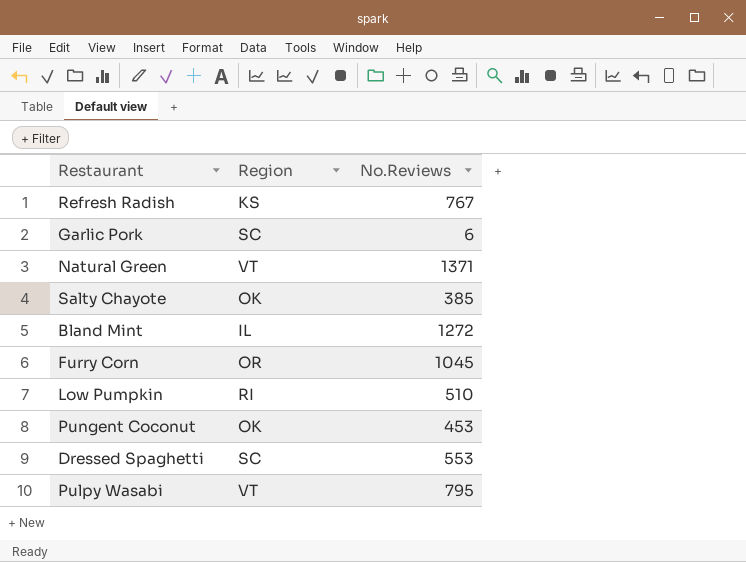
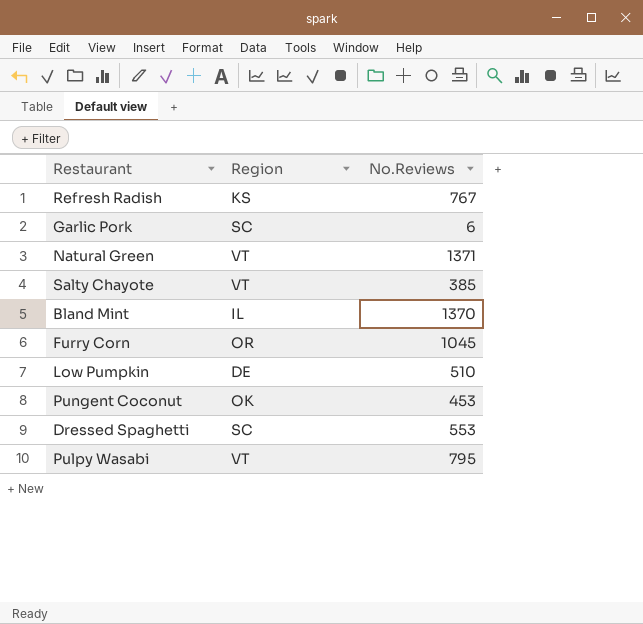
Salty Chayote | Region: OK -> VT
Bland Mint | No.Reviews: 1272 -> 1370
Low Pumpkin | Region: RI -> DE

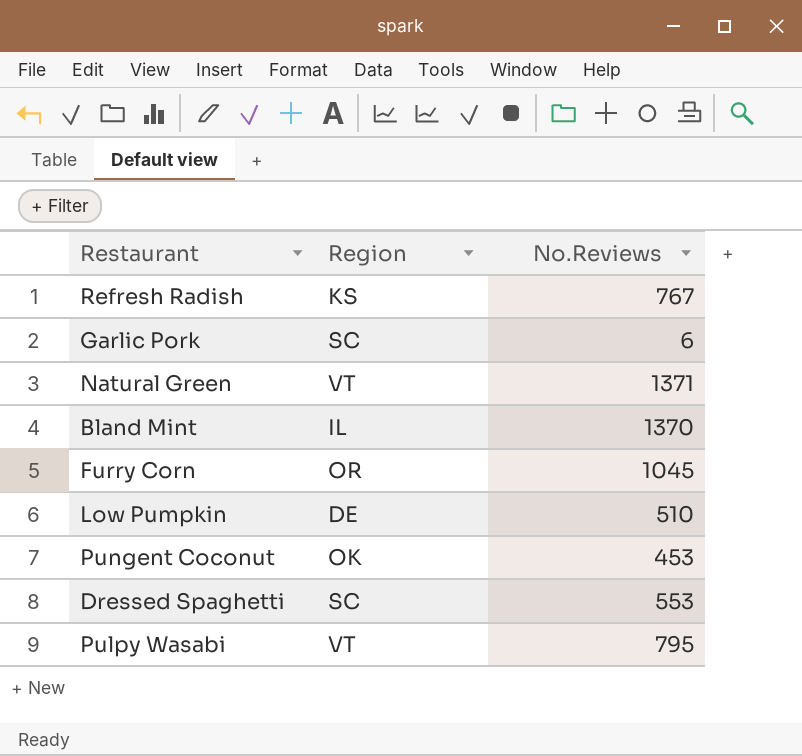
row Salty Chayote: VT | 385 -> none

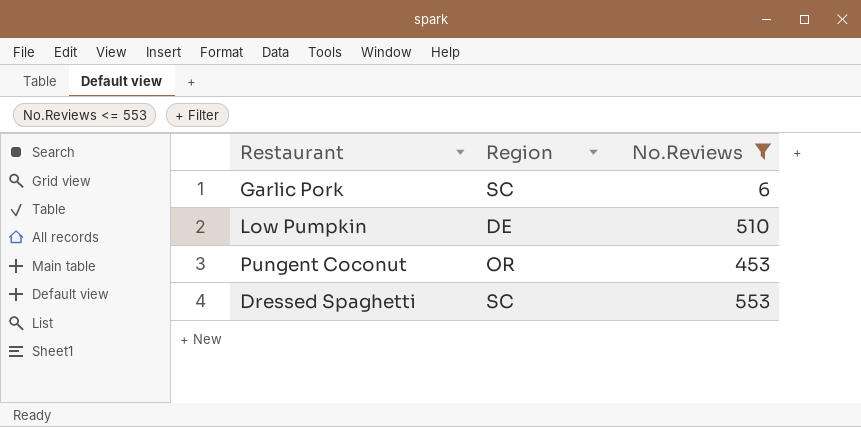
filter: none -> No.Reviews <= 553
Pungent Coconut | Region: OK -> OR

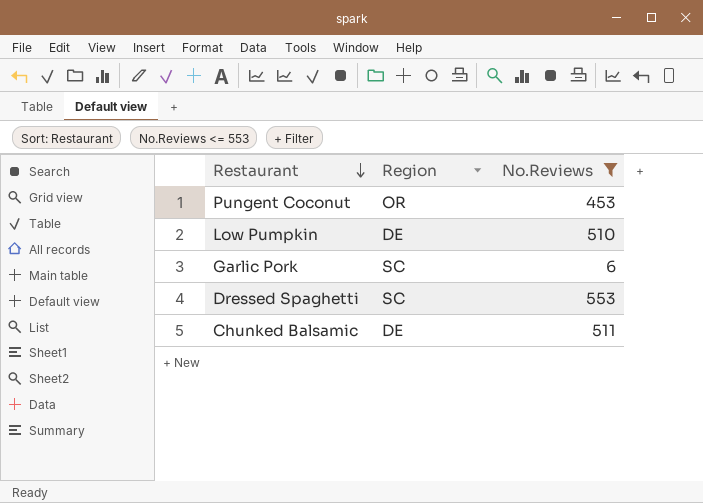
row order: none -> Restaurant descending
row Chunked Balsamic: none -> DE | 511

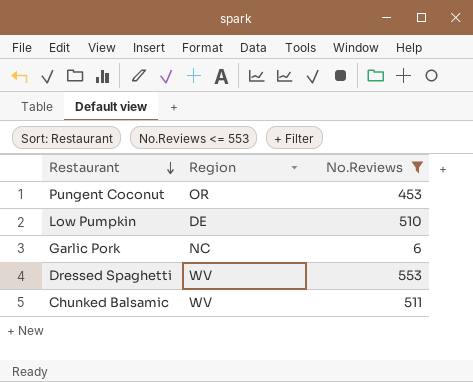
Garlic Pork | Region: SC -> NC
Dressed Spaghetti | Region: SC -> WV
Chunked Balsamic | Region: DE -> WV

